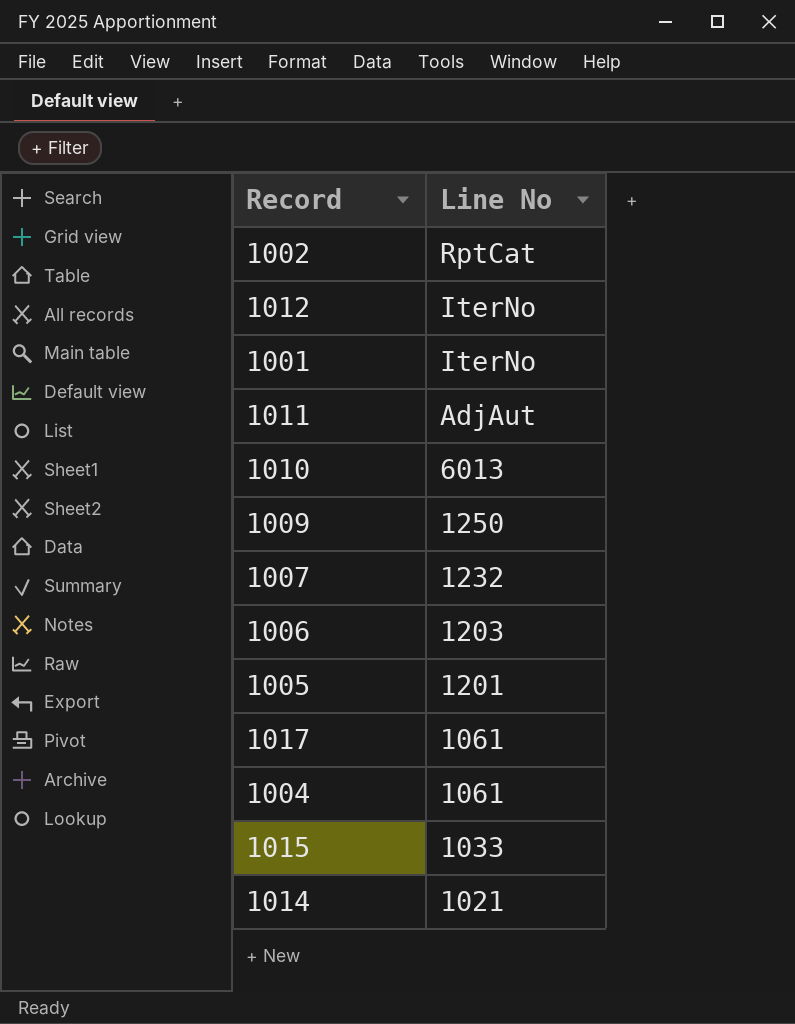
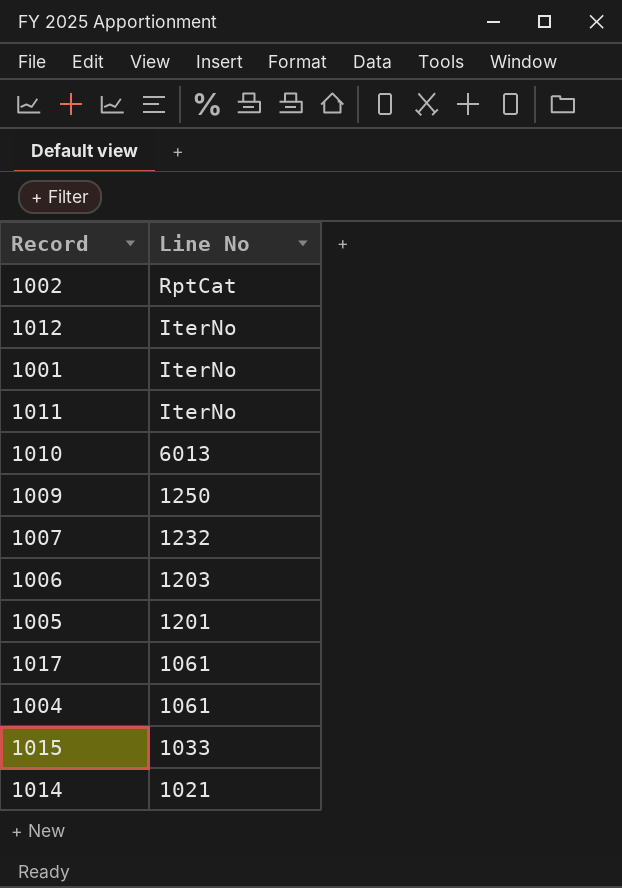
1011 | Line No: AdjAut -> IterNo

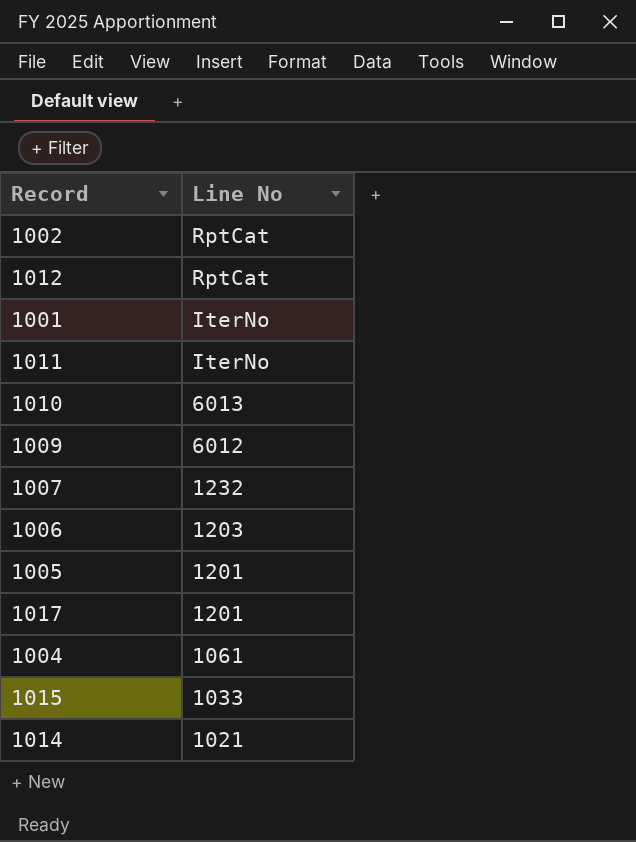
1012 | Line No: IterNo -> RptCat
1009 | Line No: 1250 -> 6012
1017 | Line No: 1061 -> 1201

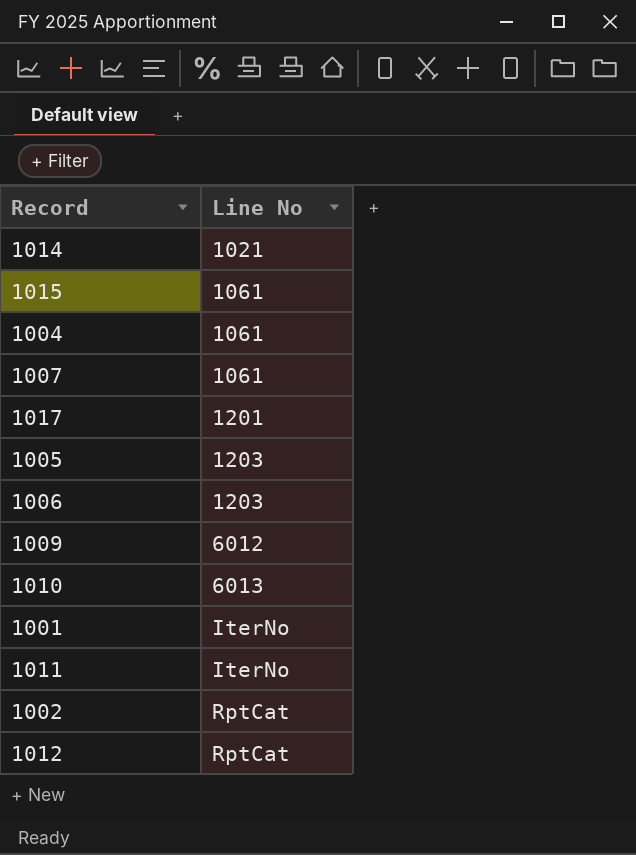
row order: Line No descending -> Line No ascending
1015 | Line No: 1033 -> 1061
1007 | Line No: 1232 -> 1061
1005 | Line No: 1201 -> 1203

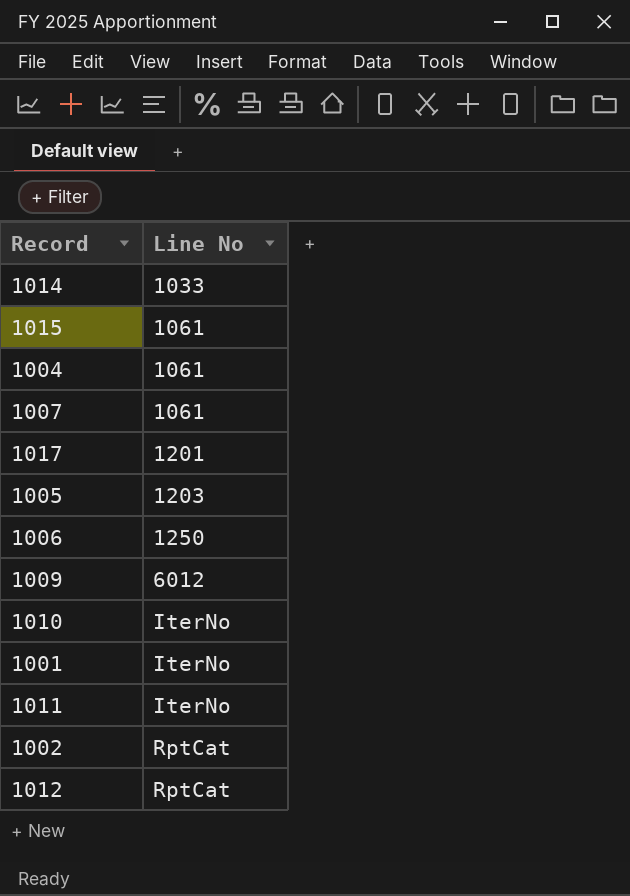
1014 | Line No: 1021 -> 1033
1006 | Line No: 1203 -> 1250
1010 | Line No: 6013 -> IterNo

